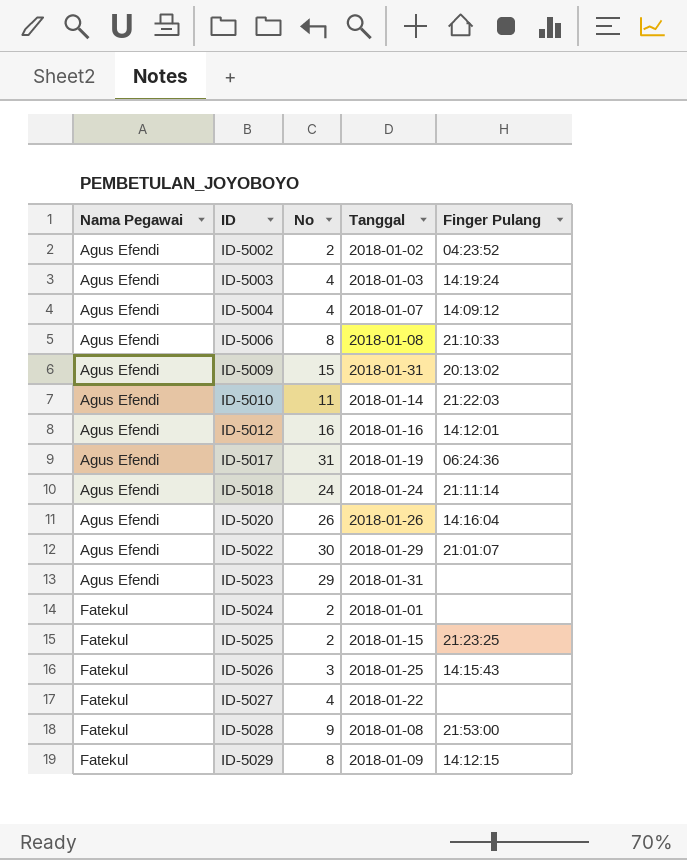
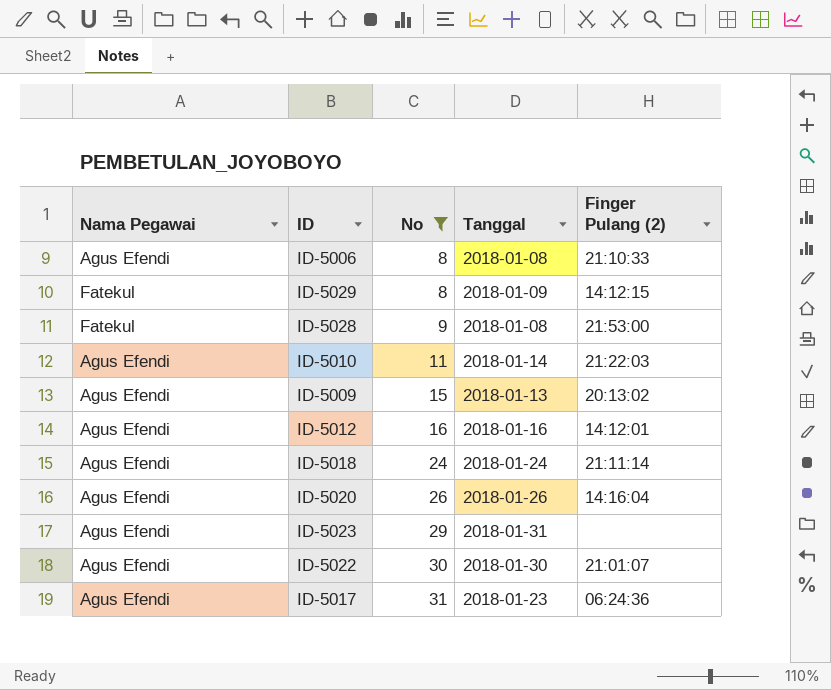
filter: none -> No >= 8
row order: Nama Pegawai ascending -> No ascending
column name: Finger Pulang -> Finger Pulang (2)
ID-5009 | Tanggal: 2018-01-31 -> 2018-01-13
ID-5022 | Tanggal: 2018-01-29 -> 2018-01-30
ID-5017 | Tanggal: 2018-01-19 -> 2018-01-23

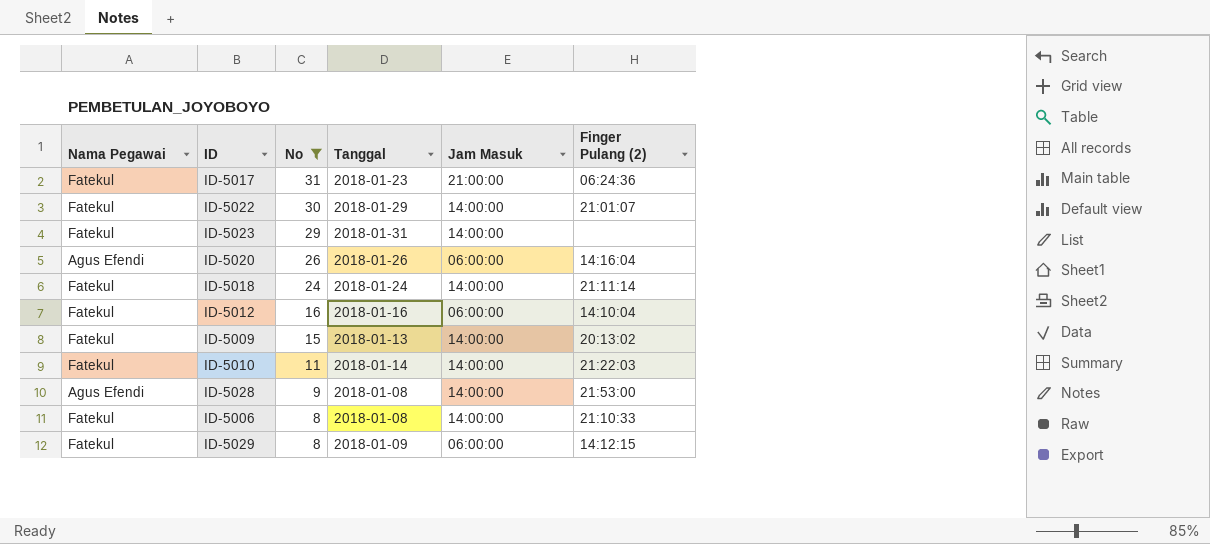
row order: No ascending -> No descending
column Jam Masuk | position: none -> 5
ID-5017 | Nama Pegawai: Agus Efendi -> Fatekul
ID-5022 | Nama Pegawai: Agus Efendi -> Fatekul
ID-5022 | Tanggal: 2018-01-30 -> 2018-01-29
ID-5023 | Nama Pegawai: Agus Efendi -> Fatekul
ID-5018 | Nama Pegawai: Agus Efendi -> Fatekul
ID-5012 | Nama Pegawai: Agus Efendi -> Fatekul
ID-5012 | Finger Pulang (2): 14:12:01 -> 14:10:04
ID-5009 | Nama Pegawai: Agus Efendi -> Fatekul
ID-5010 | Nama Pegawai: Agus Efendi -> Fatekul
ID-5028 | Nama Pegawai: Fatekul -> Agus Efendi
ID-5006 | Nama Pegawai: Agus Efendi -> Fatekul

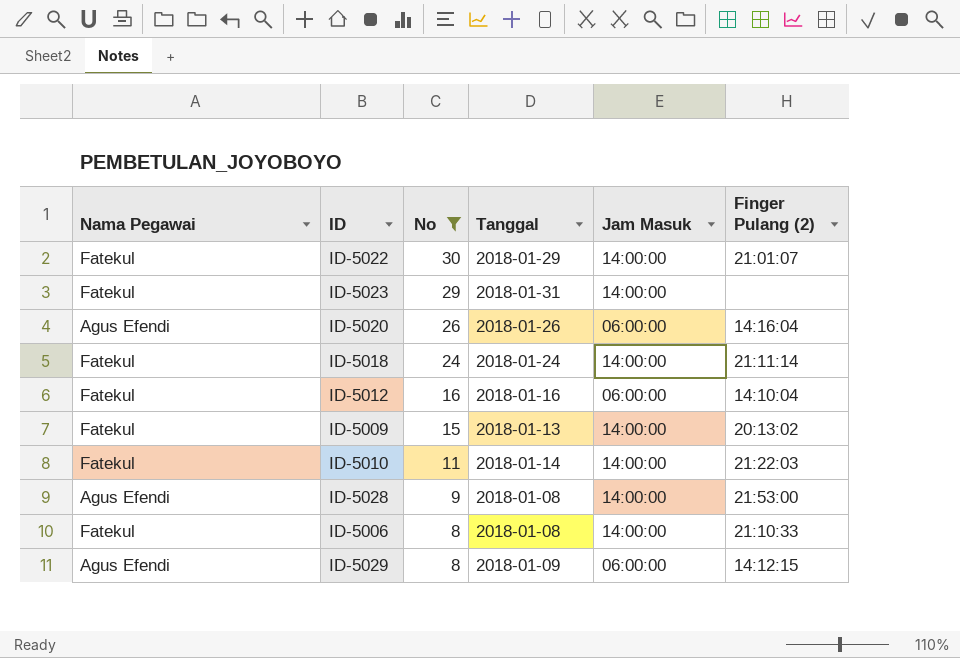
row ID-5017: Fatekul | 31 | 2018-01-23 | 21:00:00 | 06:24:36 -> none
ID-5029 | Nama Pegawai: Fatekul -> Agus Efendi

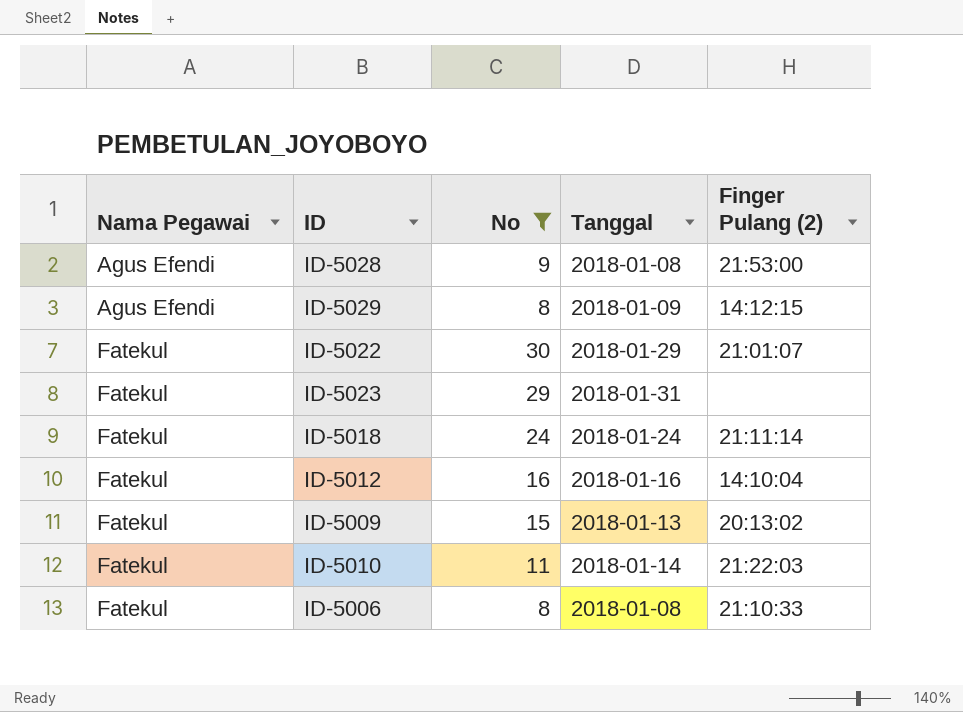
row order: No descending -> Nama Pegawai ascending
column Jam Masuk | position: 5 -> none
row ID-5020: Agus Efendi | 26 | 2018-01-26 | 06:00:00 | 14:16:04 -> none

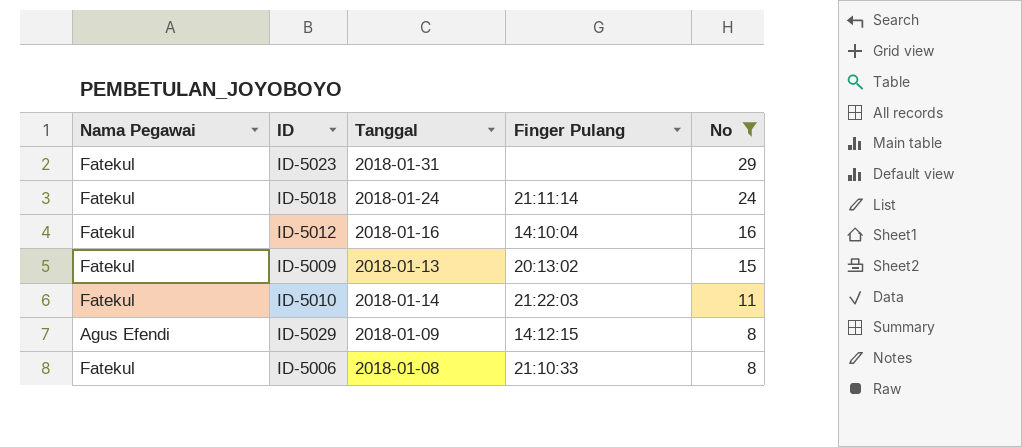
row order: Nama Pegawai ascending -> No descending
column name: Finger Pulang (2) -> Finger Pulang
column No | position: 3 -> 5
row ID-5028: Agus Efendi | 9 | 2018-01-08 | 21:53:00 -> none
row ID-5022: Fatekul | 30 | 2018-01-29 | 21:01:07 -> none

